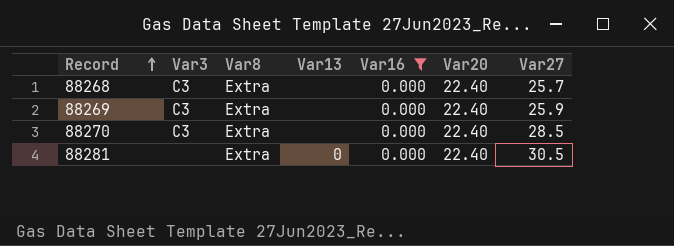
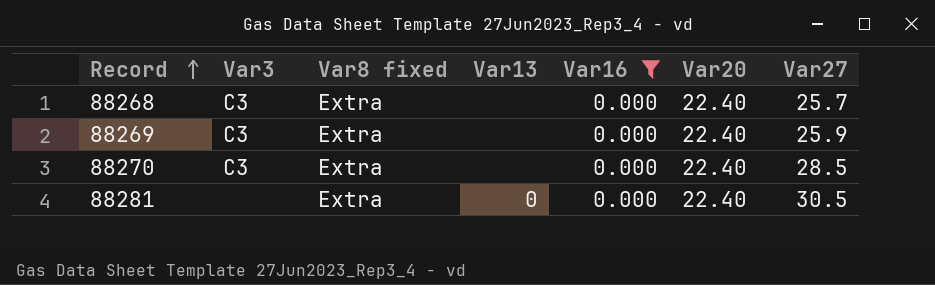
column name: Var8 -> Var8 fixed

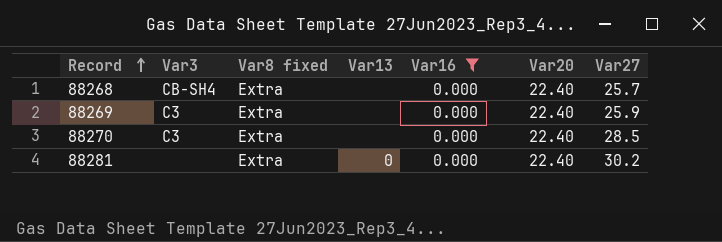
88268 | Var3: C3 -> CB-SH4
88281 | Var27: 30.5 -> 30.2

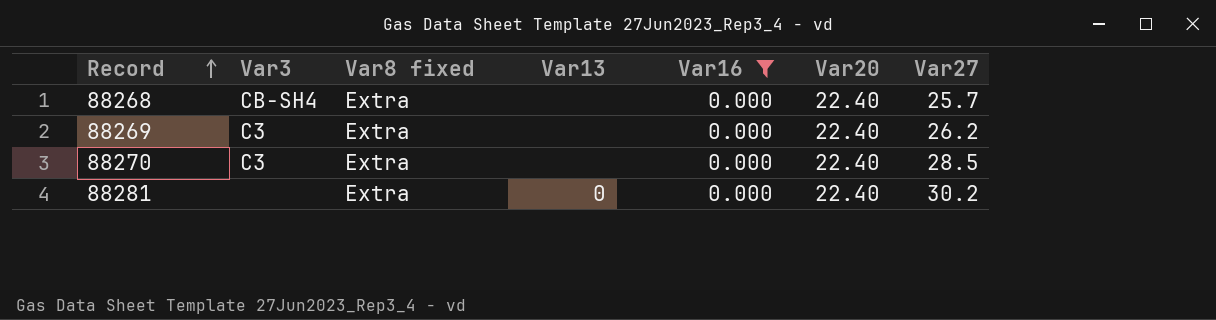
88269 | Var27: 25.9 -> 26.2

